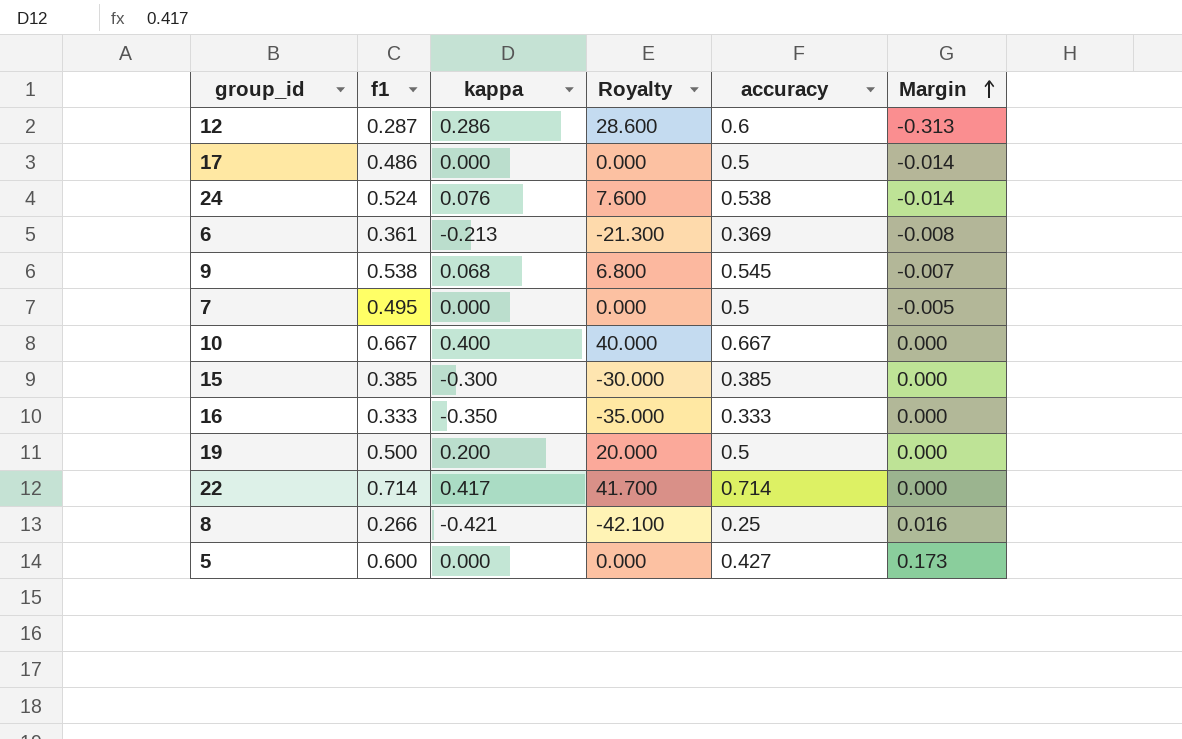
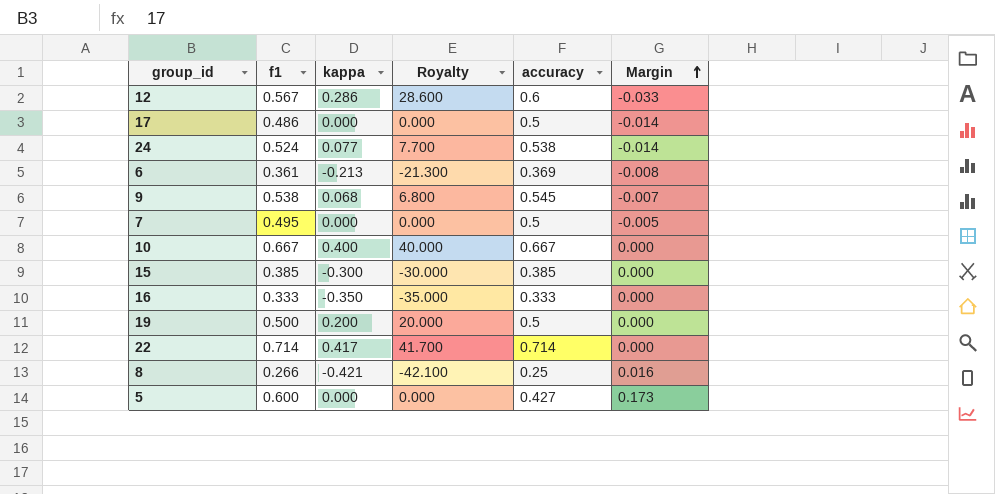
12 | f1: 0.287 -> 0.567
12 | Margin: -0.313 -> -0.033
24 | kappa: 0.076 -> 0.077
24 | Royalty: 7.600 -> 7.700

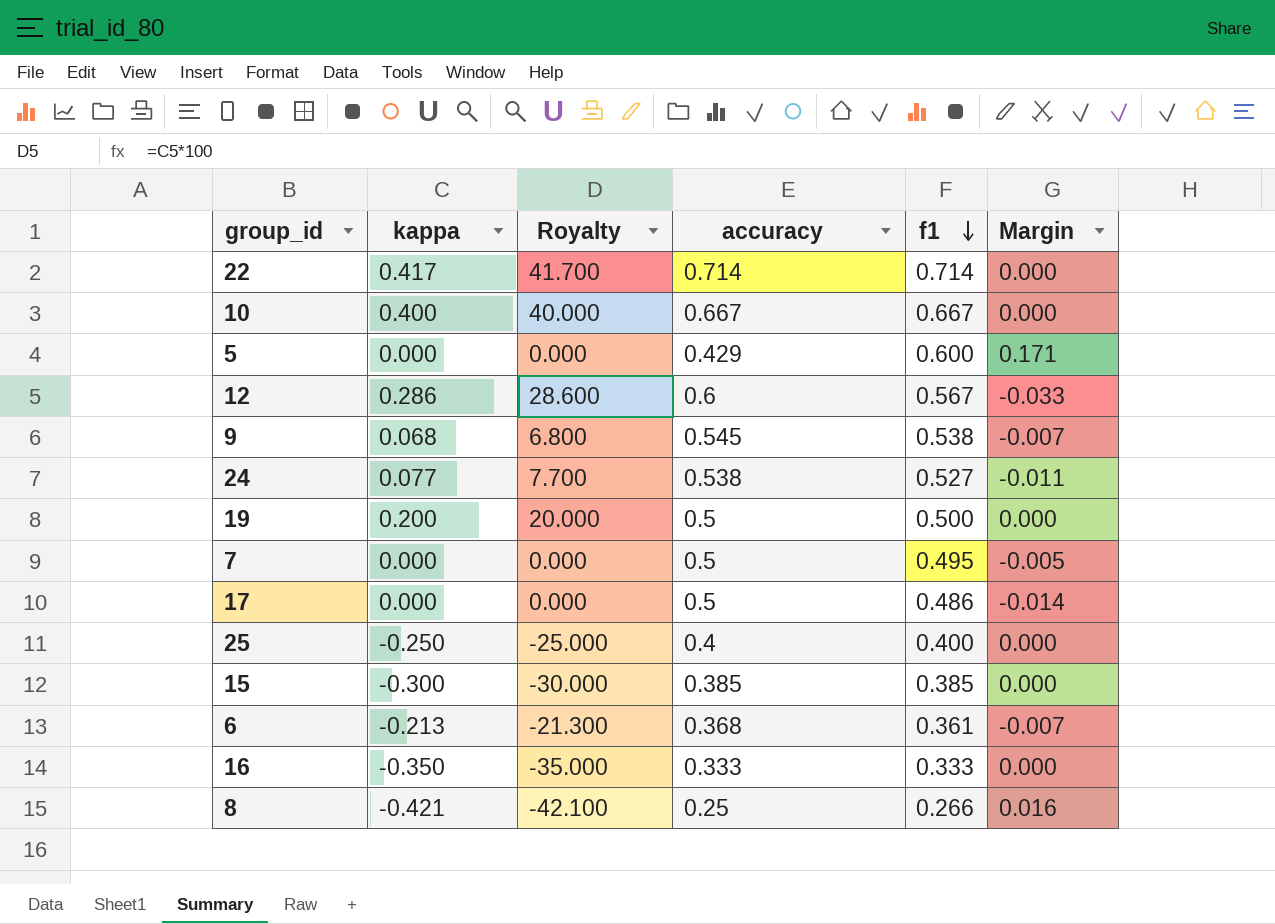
row order: Margin ascending -> f1 descending
column f1 | position: 2 -> 5
5 | accuracy: 0.427 -> 0.429
5 | Margin: 0.173 -> 0.171
24 | f1: 0.524 -> 0.527
24 | Margin: -0.014 -> -0.011
row 25: none -> -0.250 | -25.000 | 0.4 | 0.400 | 0.000
6 | accuracy: 0.369 -> 0.368
6 | Margin: -0.008 -> -0.007

